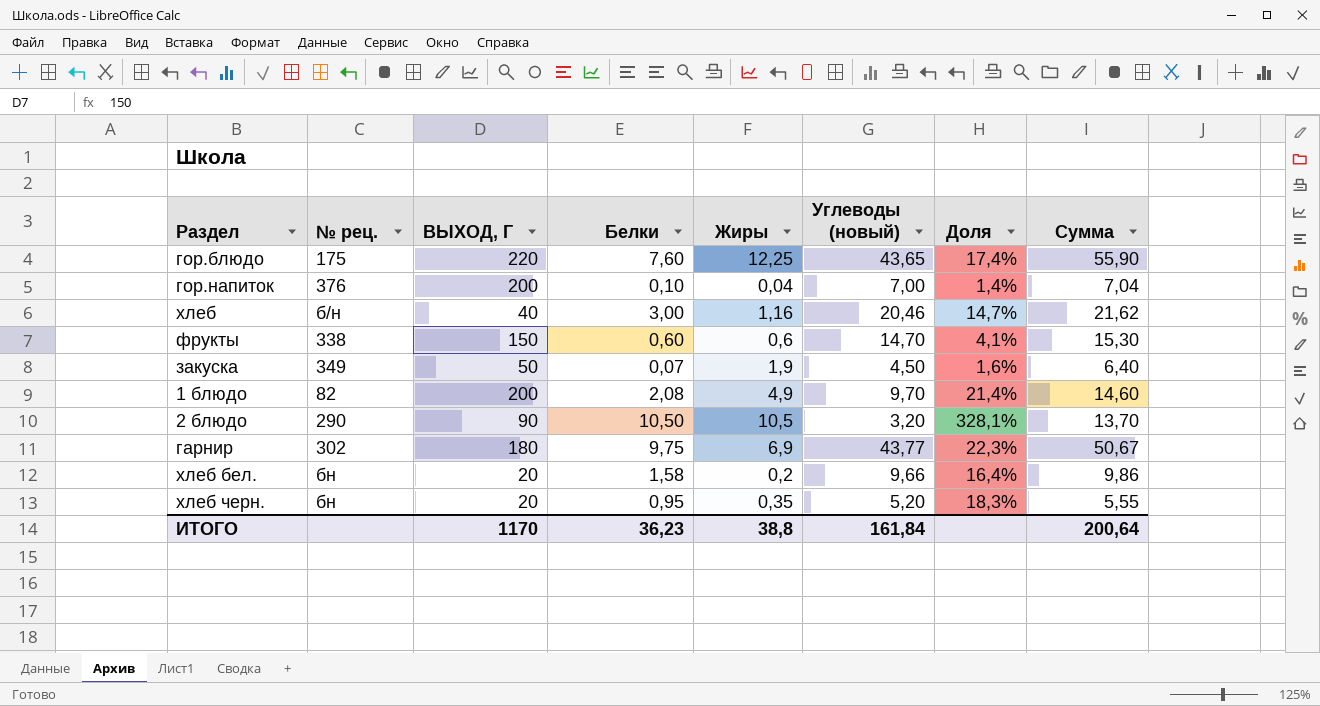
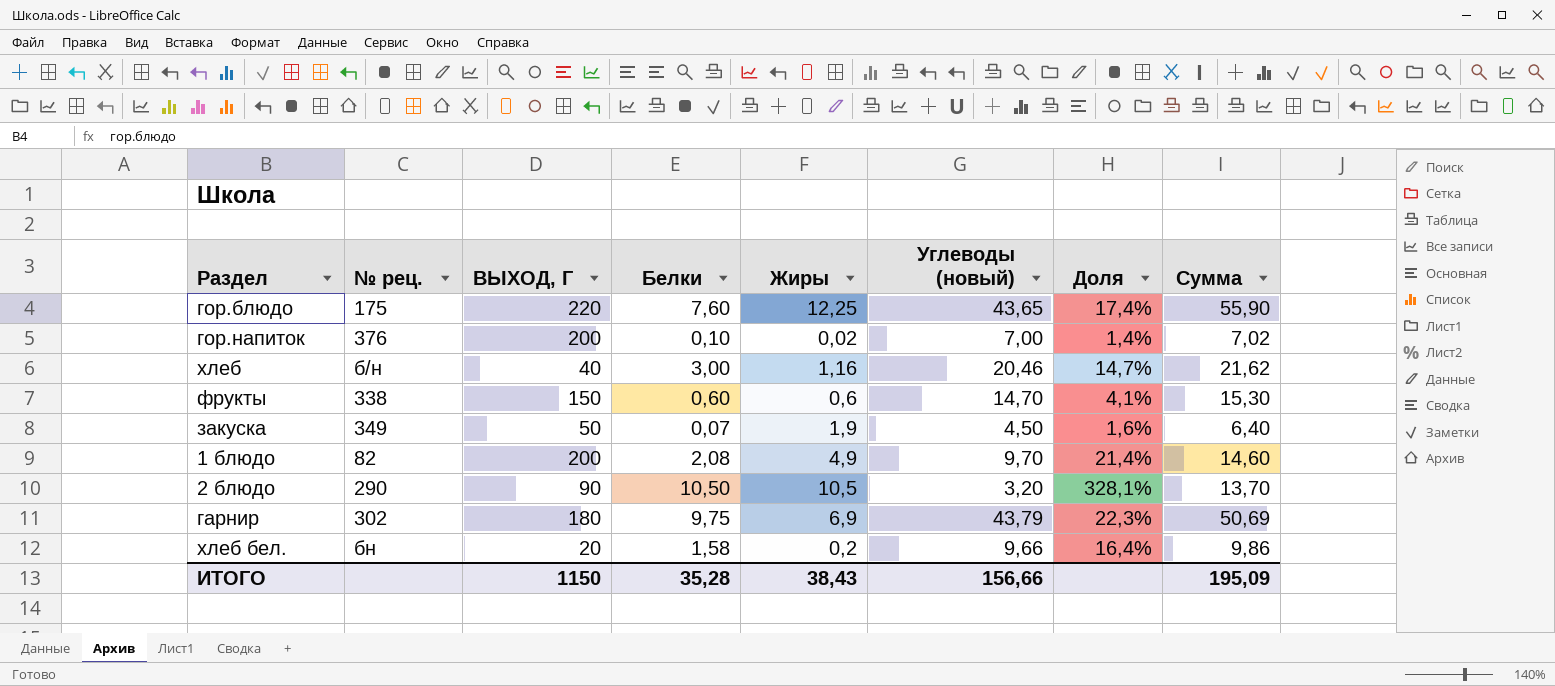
row хлеб черн.: бн | 20 | 0,95 | 0,35 | 5,20 | 18,3% | 5,55 -> none
гор.напиток | Жиры: 0,04 -> 0,02
гор.напиток | Сумма: 7,04 -> 7,02
гарнир | Углеводы (новый): 43,77 -> 43,79
гарнир | Сумма: 50,67 -> 50,69
ИТОГО | ВЫХОД, Г: 1170 -> 1150
ИТОГО | Белки: 36,23 -> 35,28
ИТОГО | Жиры: 38,8 -> 38,43
ИТОГО | Углеводы (новый): 161,84 -> 156,66
ИТОГО | Сумма: 200,64 -> 195,09

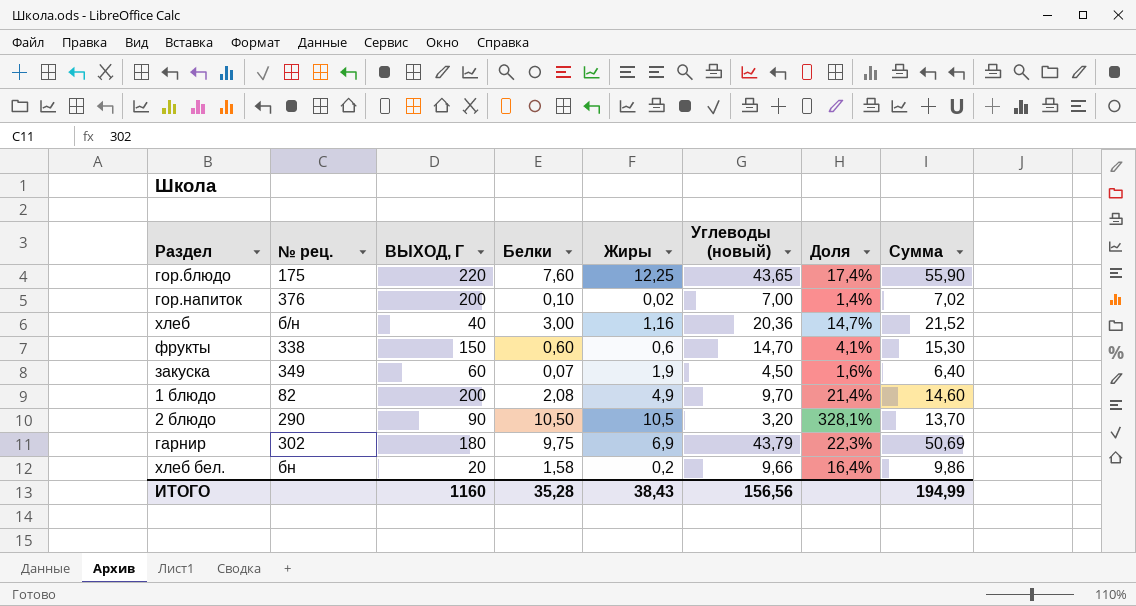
хлеб | Углеводы (новый): 20,46 -> 20,36
хлеб | Сумма: 21,62 -> 21,52
закуска | ВЫХОД, Г: 50 -> 60
ИТОГО | ВЫХОД, Г: 1150 -> 1160
ИТОГО | Углеводы (новый): 156,66 -> 156,56
ИТОГО | Сумма: 195,09 -> 194,99

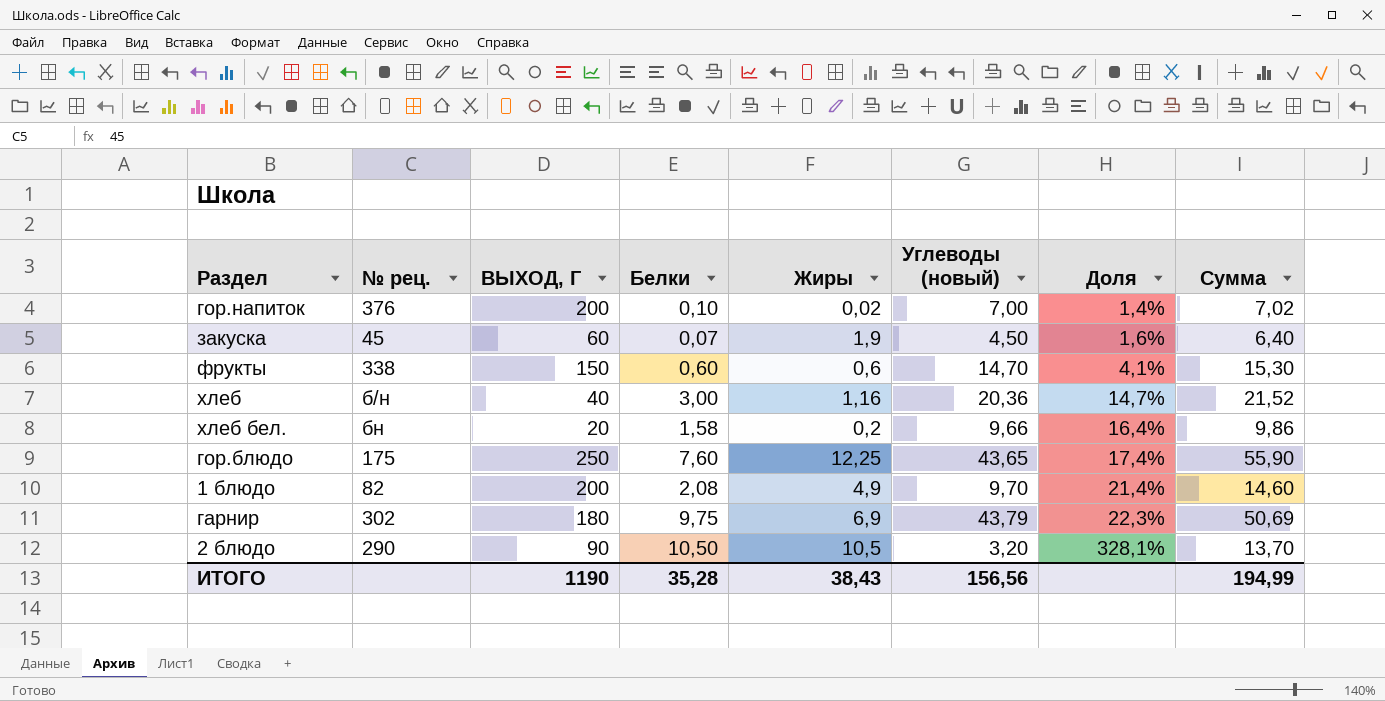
row order: none -> Доля ascending
закуска | № рец.: 349 -> 45
гор.блюдо | ВЫХОД, Г: 220 -> 250
ИТОГО | ВЫХОД, Г: 1160 -> 1190

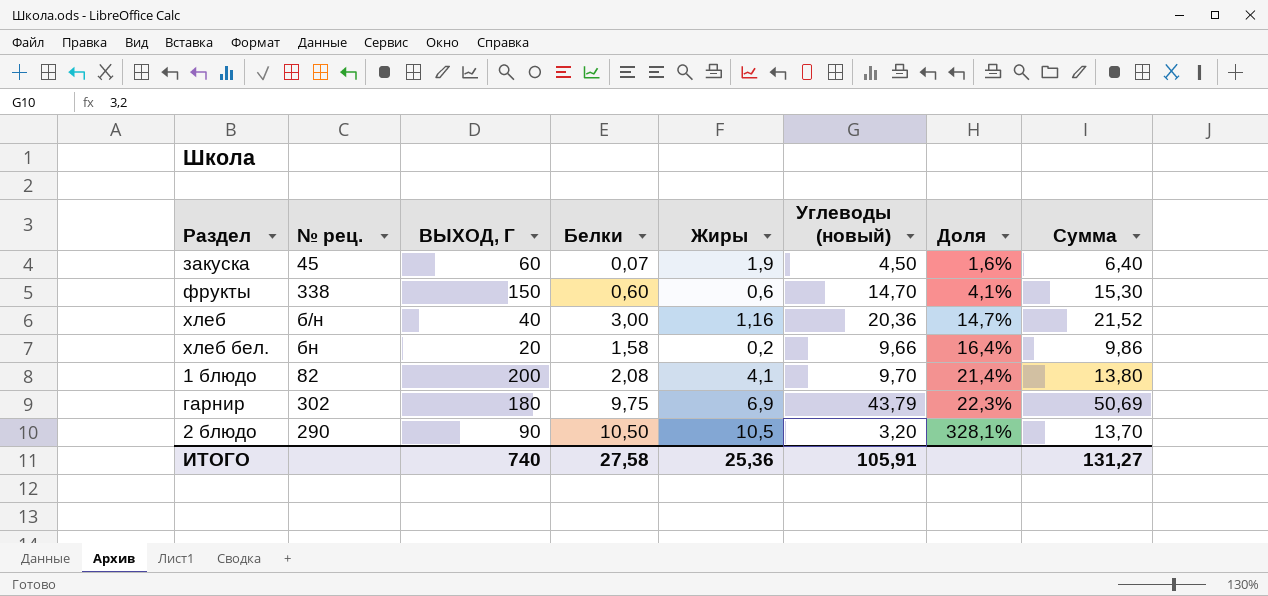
row гор.напиток: 376 | 200 | 0,10 | 0,02 | 7,00 | 1,4% | 7,02 -> none
row гор.блюдо: 175 | 250 | 7,60 | 12,25 | 43,65 | 17,4% | 55,90 -> none
1 блюдо | Жиры: 4,9 -> 4,1
1 блюдо | Сумма: 14,60 -> 13,80
ИТОГО | ВЫХОД, Г: 1190 -> 740
ИТОГО | Белки: 35,28 -> 27,58
ИТОГО | Жиры: 38,43 -> 25,36
ИТОГО | Углеводы (новый): 156,56 -> 105,91
ИТОГО | Сумма: 194,99 -> 131,27

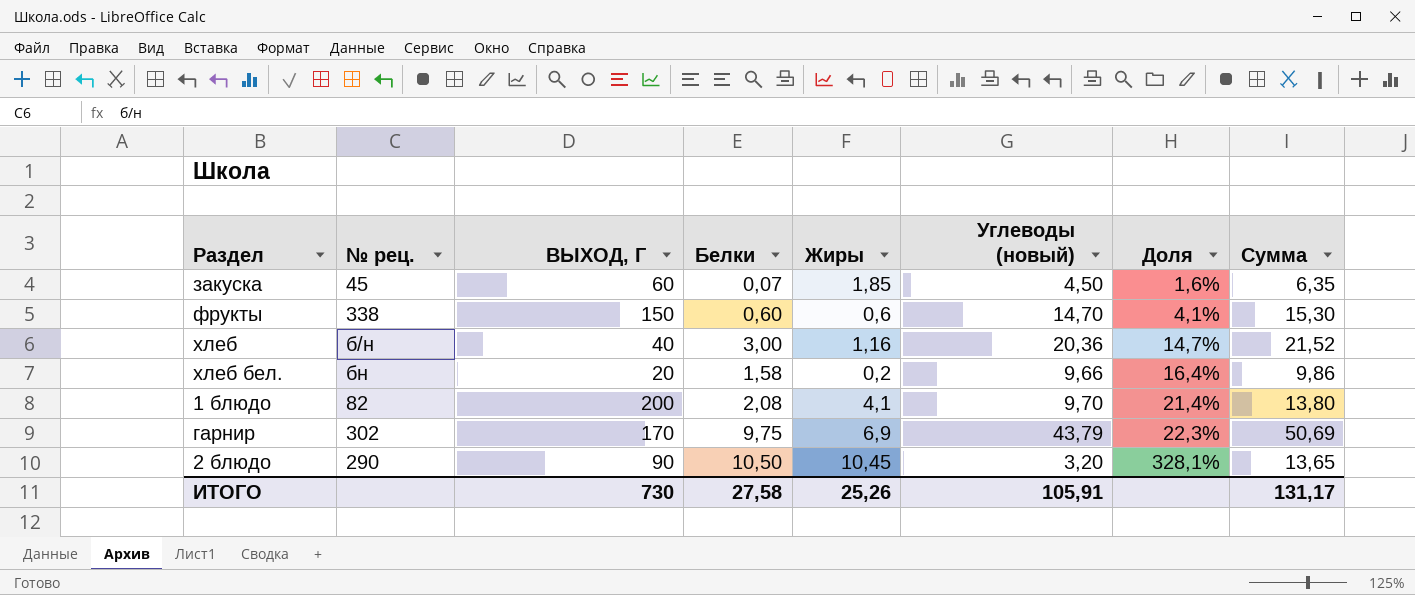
закуска | Жиры: 1,9 -> 1,85
закуска | Сумма: 6,40 -> 6,35
гарнир | ВЫХОД, Г: 180 -> 170
2 блюдо | Жиры: 10,5 -> 10,45
2 блюдо | Сумма: 13,70 -> 13,65
ИТОГО | ВЫХОД, Г: 740 -> 730
ИТОГО | Жиры: 25,36 -> 25,26
ИТОГО | Сумма: 131,27 -> 131,17

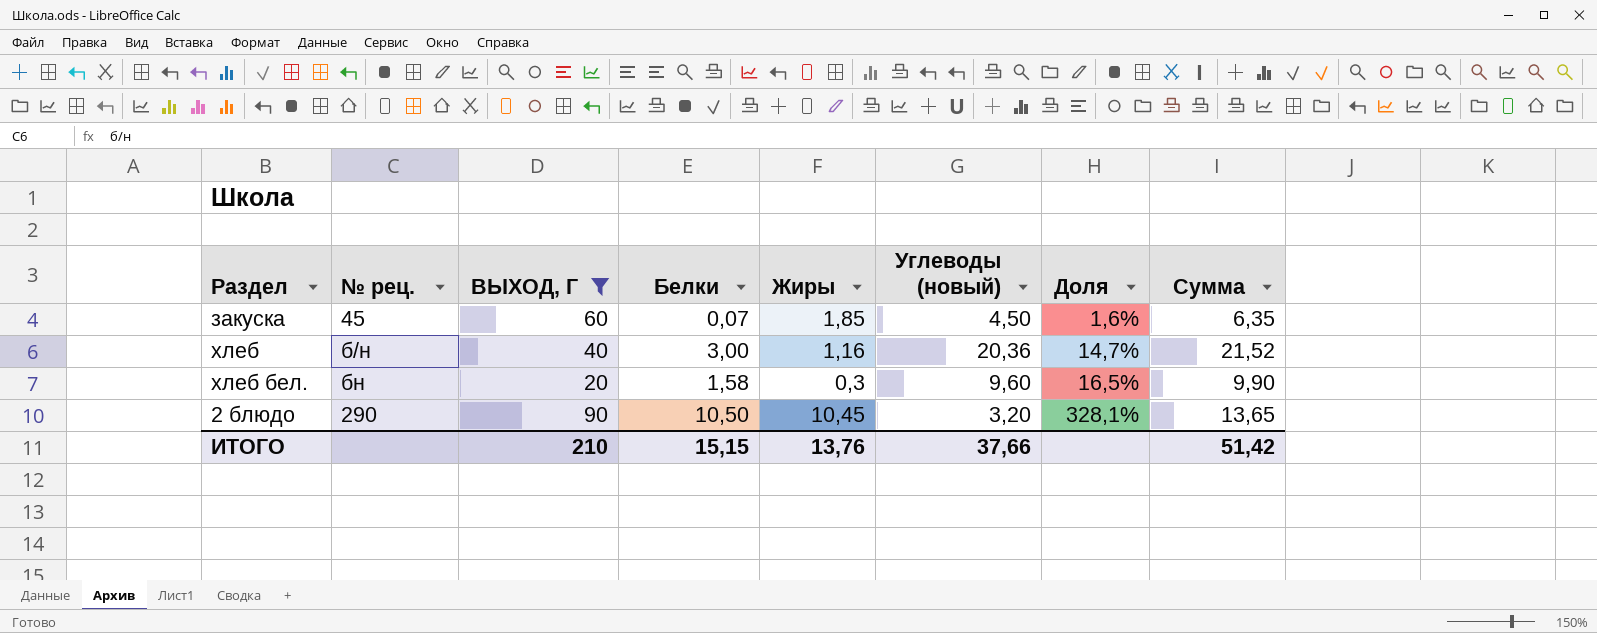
filter: none -> ВЫХОД, Г <= 90
хлеб бел. | Жиры: 0,2 -> 0,3
хлеб бел. | Углеводы (новый): 9,66 -> 9,60
хлеб бел. | Доля: 16,4% -> 16,5%
хлеб бел. | Сумма: 9,86 -> 9,90
ИТОГО | ВЫХОД, Г: 730 -> 210
ИТОГО | Белки: 27,58 -> 15,15
ИТОГО | Жиры: 25,26 -> 13,76
ИТОГО | Углеводы (новый): 105,91 -> 37,66
ИТОГО | Сумма: 131,17 -> 51,42

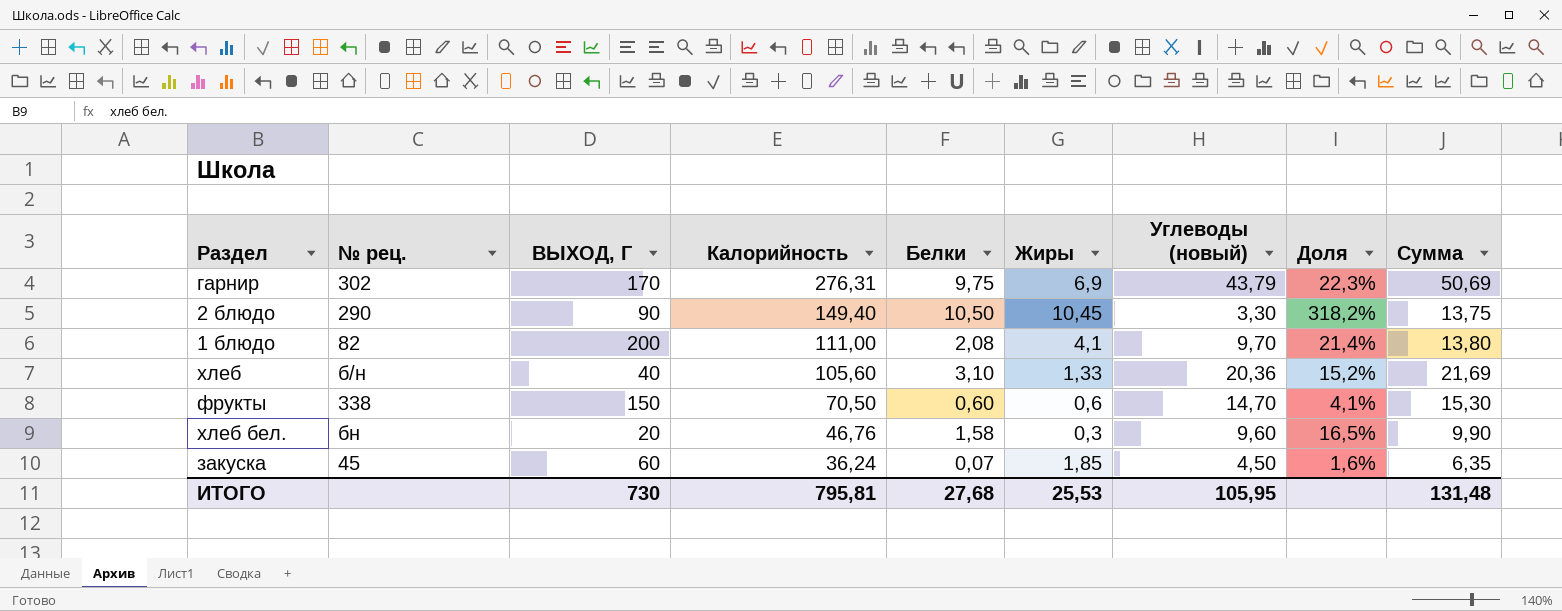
filter: ВЫХОД, Г <= 90 -> none
row order: Доля ascending -> Калорийность descending
column Калорийность | position: none -> 4
2 блюдо | Углеводы (новый): 3,20 -> 3,30
2 блюдо | Доля: 328,1% -> 318,2%
2 блюдо | Сумма: 13,65 -> 13,75
хлеб | Белки: 3,00 -> 3,10
хлеб | Жиры: 1,16 -> 1,33
хлеб | Доля: 14,7% -> 15,2%
хлеб | Сумма: 21,52 -> 21,69
ИТОГО | ВЫХОД, Г: 210 -> 730
ИТОГО | Белки: 15,15 -> 27,68
ИТОГО | Жиры: 13,76 -> 25,53
ИТОГО | Углеводы (новый): 37,66 -> 105,95
ИТОГО | Сумма: 51,42 -> 131,48

